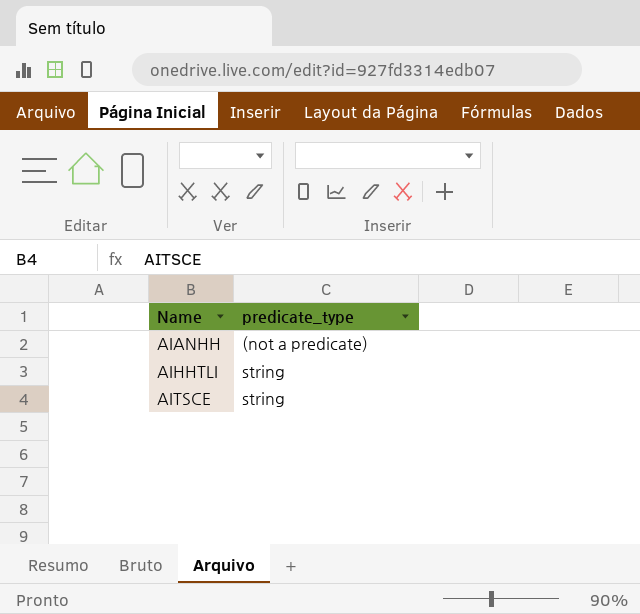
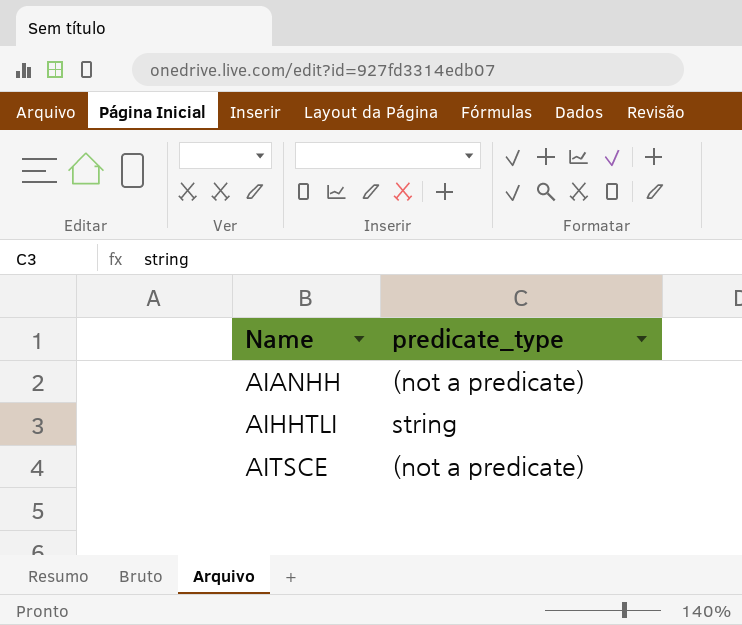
AITSCE | predicate_type: string -> (not a predicate)

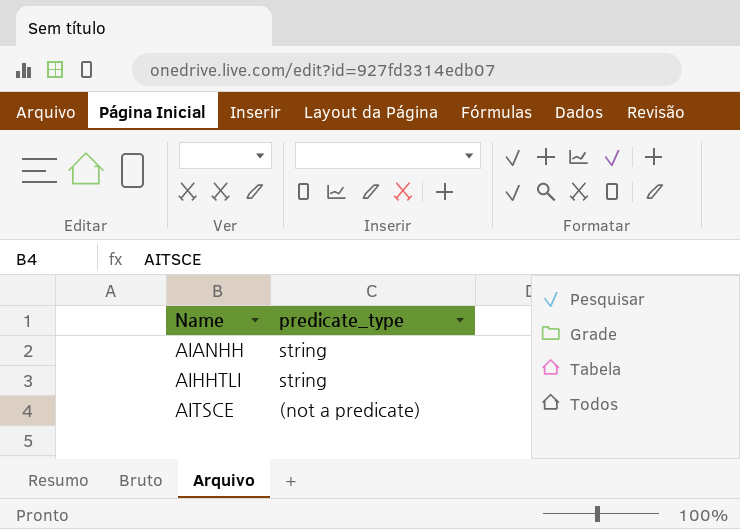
AIANHH | predicate_type: (not a predicate) -> string

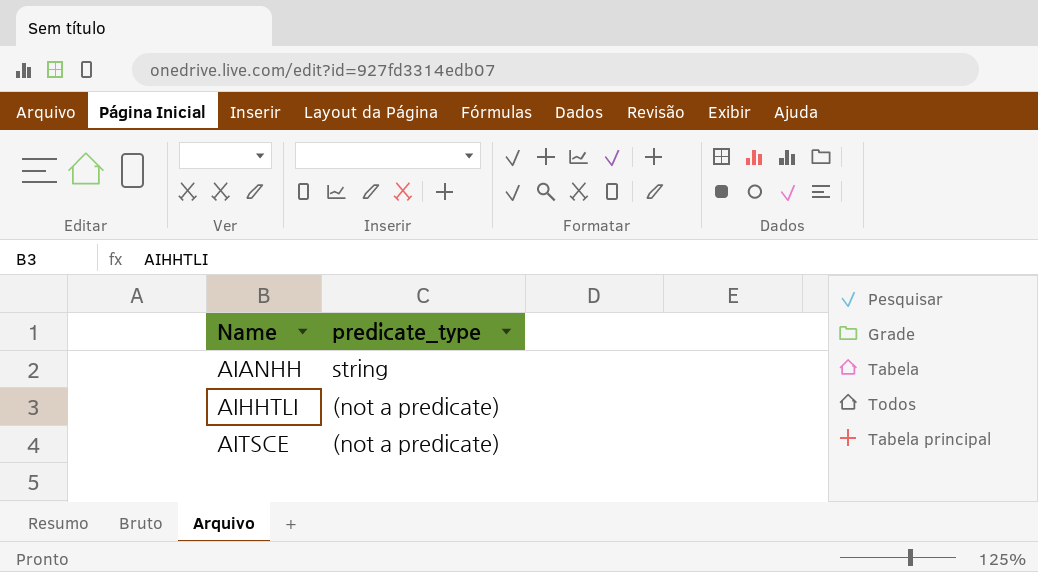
AIHHTLI | predicate_type: string -> (not a predicate)

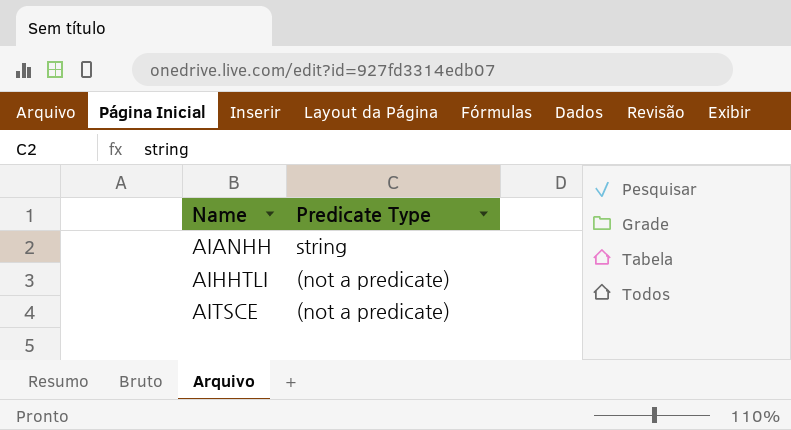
column name: predicate_type -> Predicate Type

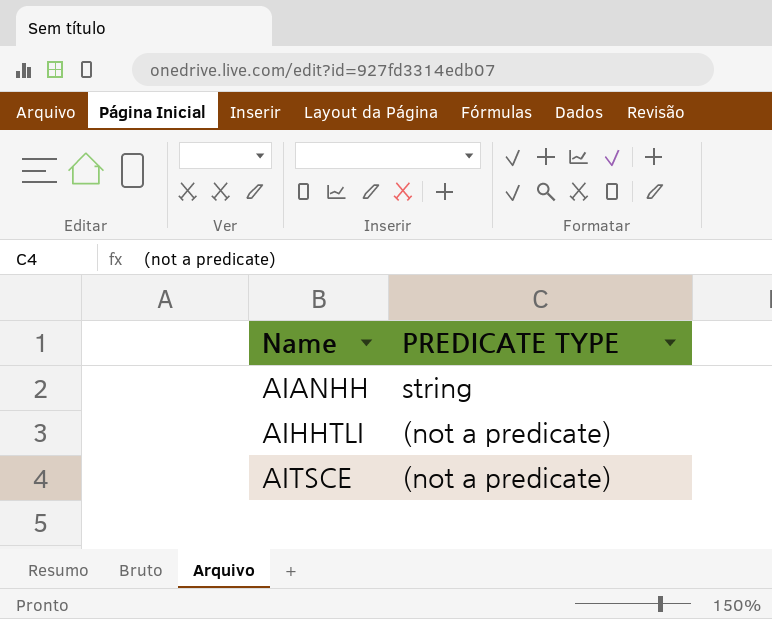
column name: Predicate Type -> PREDICATE TYPE

